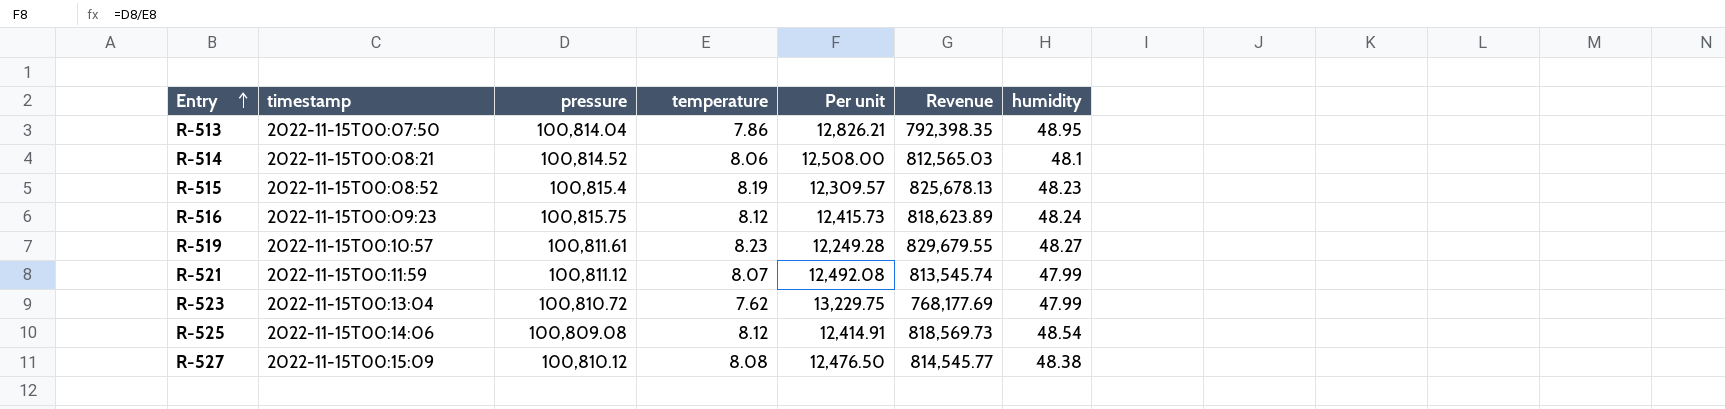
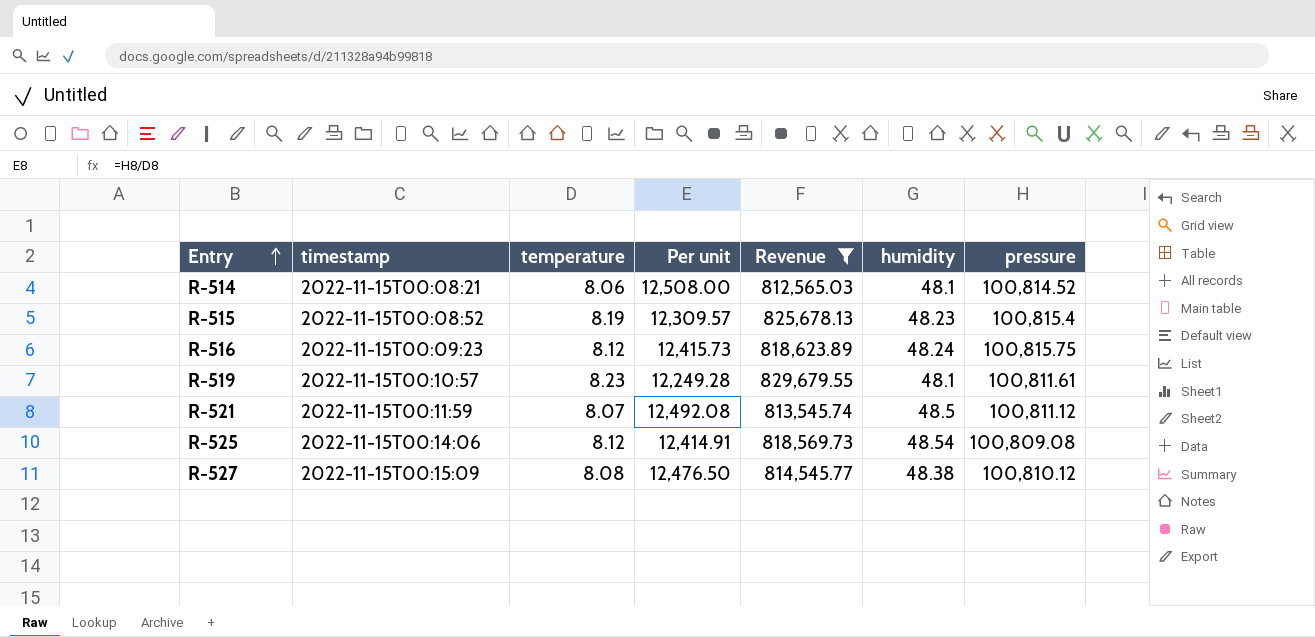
filter: none -> Revenue >= 812,565.03
column pressure | position: 3 -> 7
R-519 | humidity: 48.27 -> 48.1
R-521 | humidity: 47.99 -> 48.5

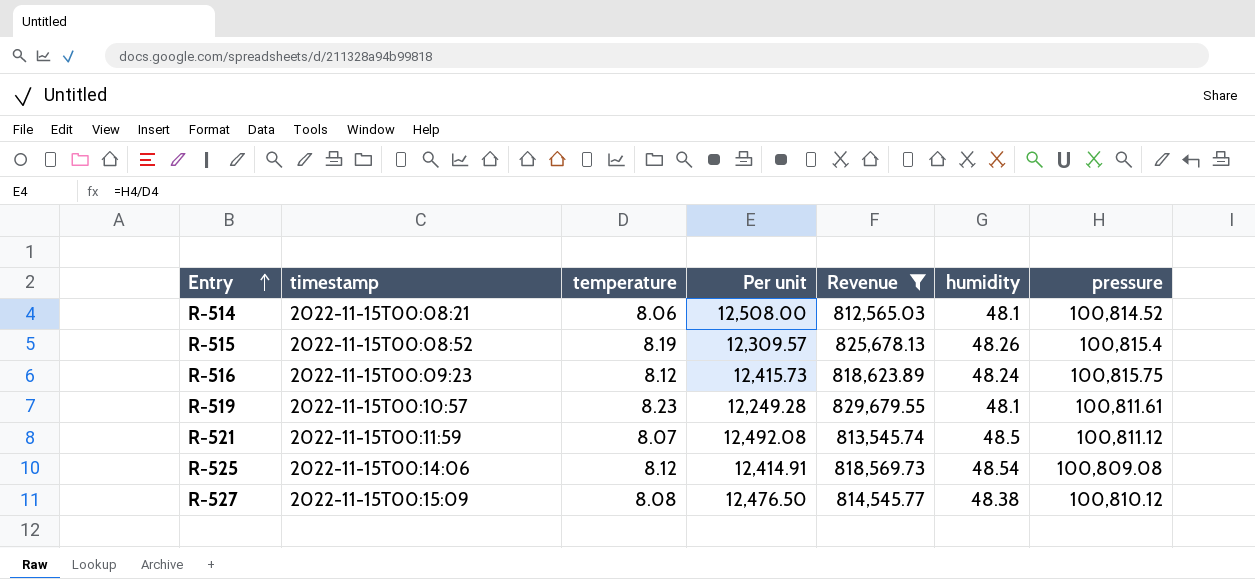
R-515 | humidity: 48.23 -> 48.26

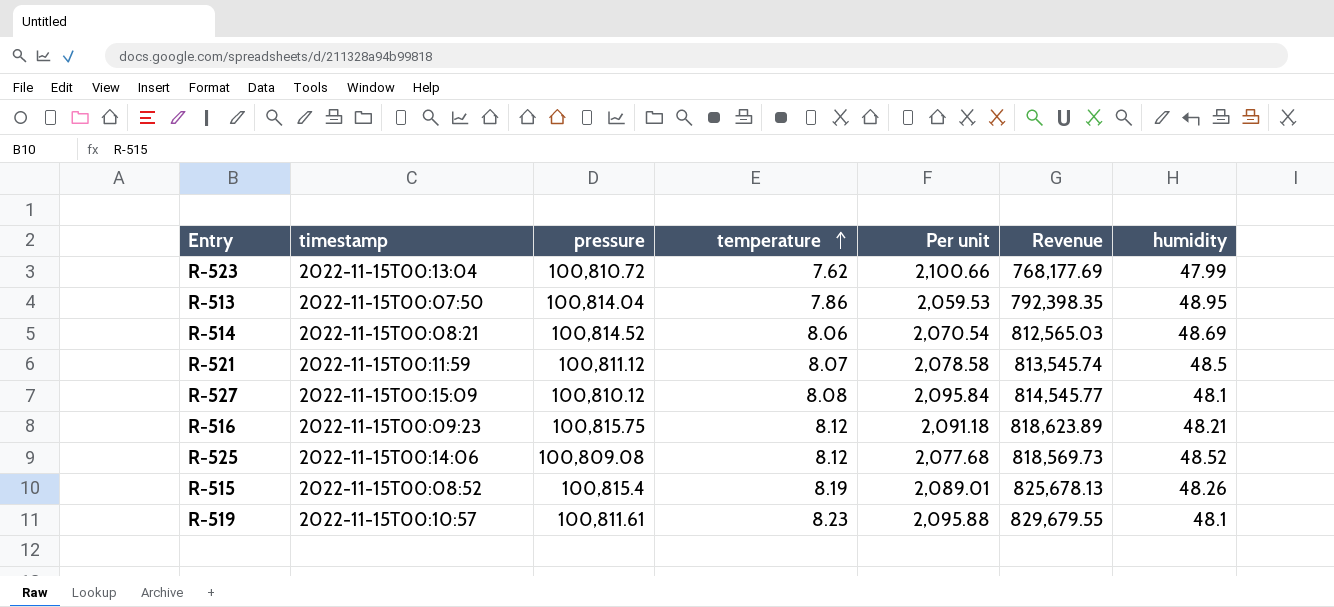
filter: Revenue >= 812,565.03 -> none
row order: Entry ascending -> temperature ascending
column pressure | position: 7 -> 3
column Per unit | formula: [pressure] / [temperature] -> [pressure] / [humidity]
R-514 | humidity: 48.1 -> 48.69
R-527 | humidity: 48.38 -> 48.1
R-516 | humidity: 48.24 -> 48.21
R-525 | humidity: 48.54 -> 48.52

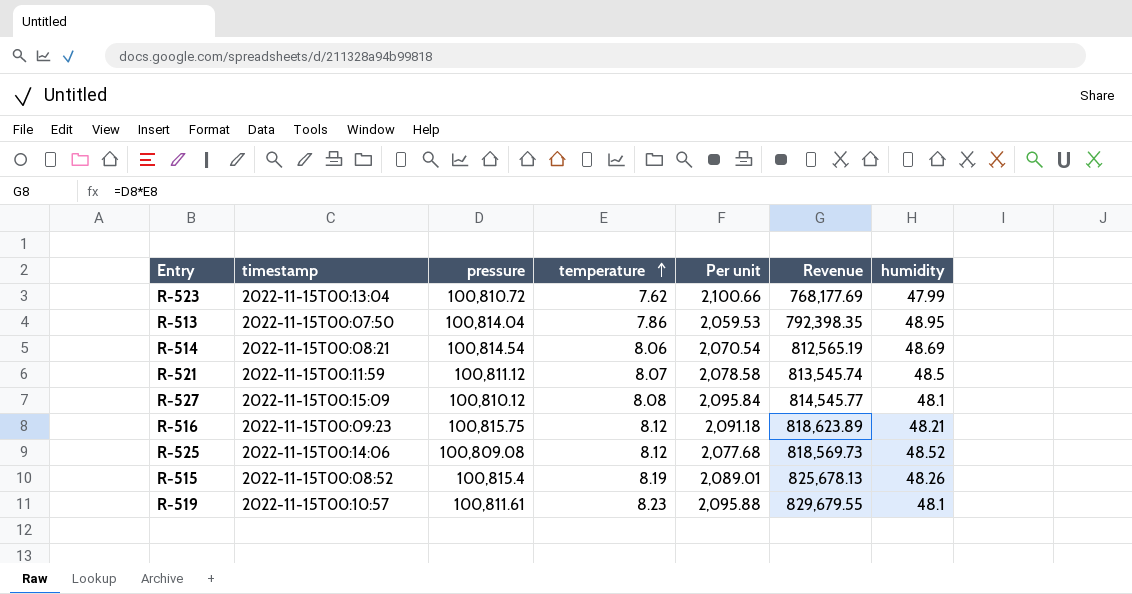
R-514 | pressure: 100,814.52 -> 100,814.54
R-514 | Revenue: 812,565.03 -> 812,565.19

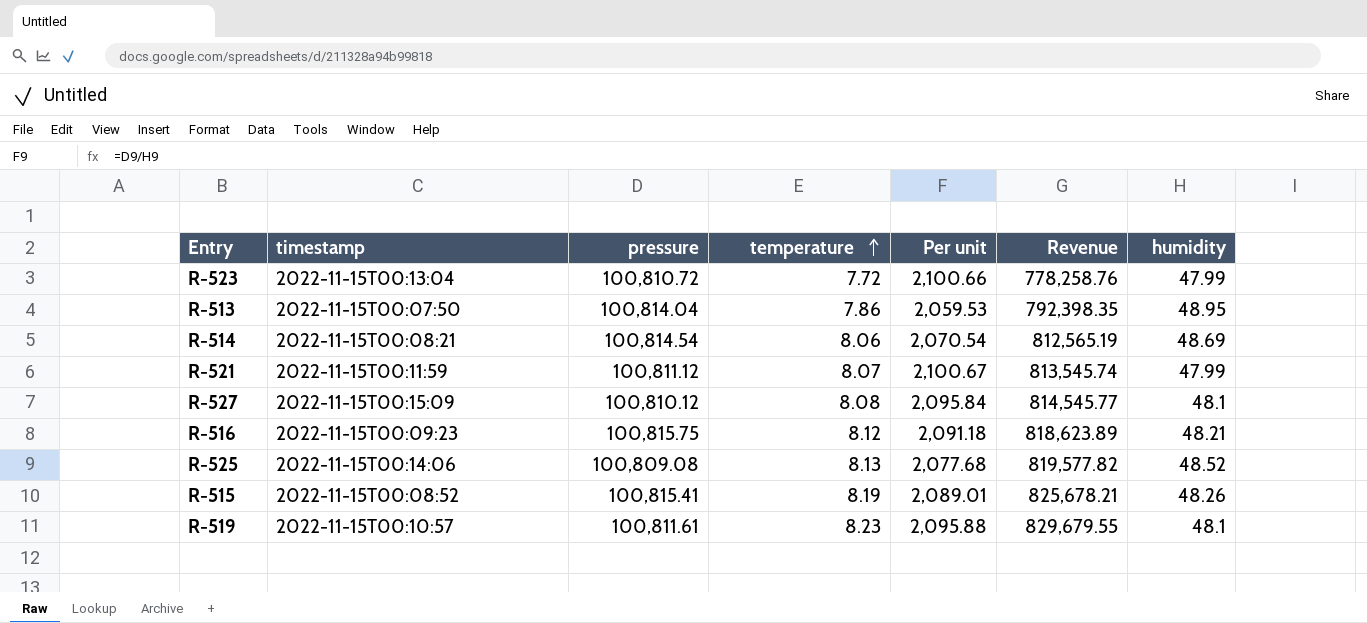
R-523 | temperature: 7.62 -> 7.72
R-523 | Revenue: 768,177.69 -> 778,258.76
R-521 | Per unit: 2,078.58 -> 2,100.67
R-521 | humidity: 48.5 -> 47.99
R-525 | temperature: 8.12 -> 8.13
R-525 | Revenue: 818,569.73 -> 819,577.82
R-515 | pressure: 100,815.4 -> 100,815.41
R-515 | Revenue: 825,678.13 -> 825,678.21

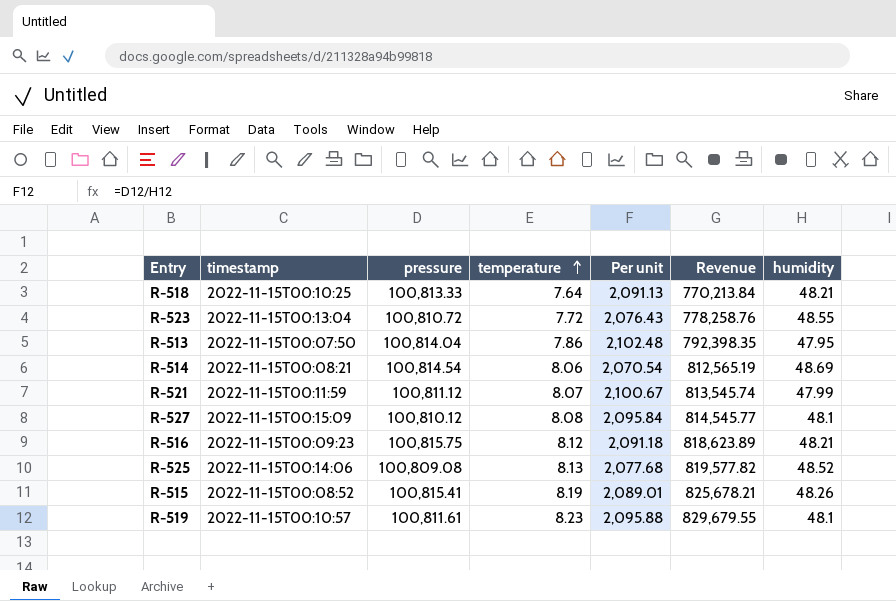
row R-518: none -> 2022-11-15T00:10:25 | 100,813.33 | 7.64 | 2,091.13 | 770,213.84 | 48.21
R-523 | Per unit: 2,100.66 -> 2,076.43
R-523 | humidity: 47.99 -> 48.55
R-513 | Per unit: 2,059.53 -> 2,102.48
R-513 | humidity: 48.95 -> 47.95

